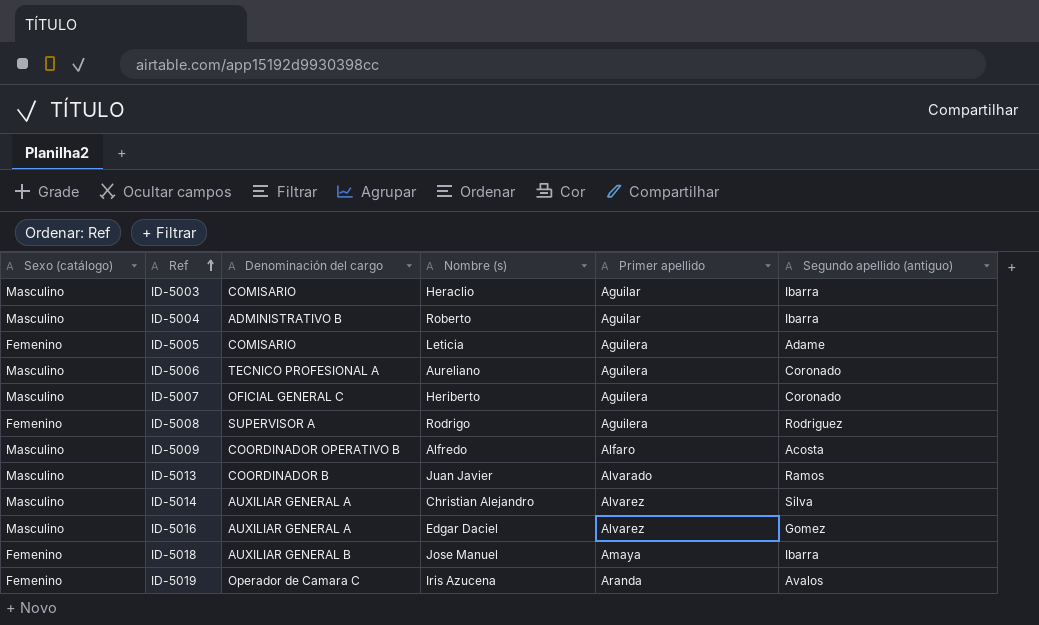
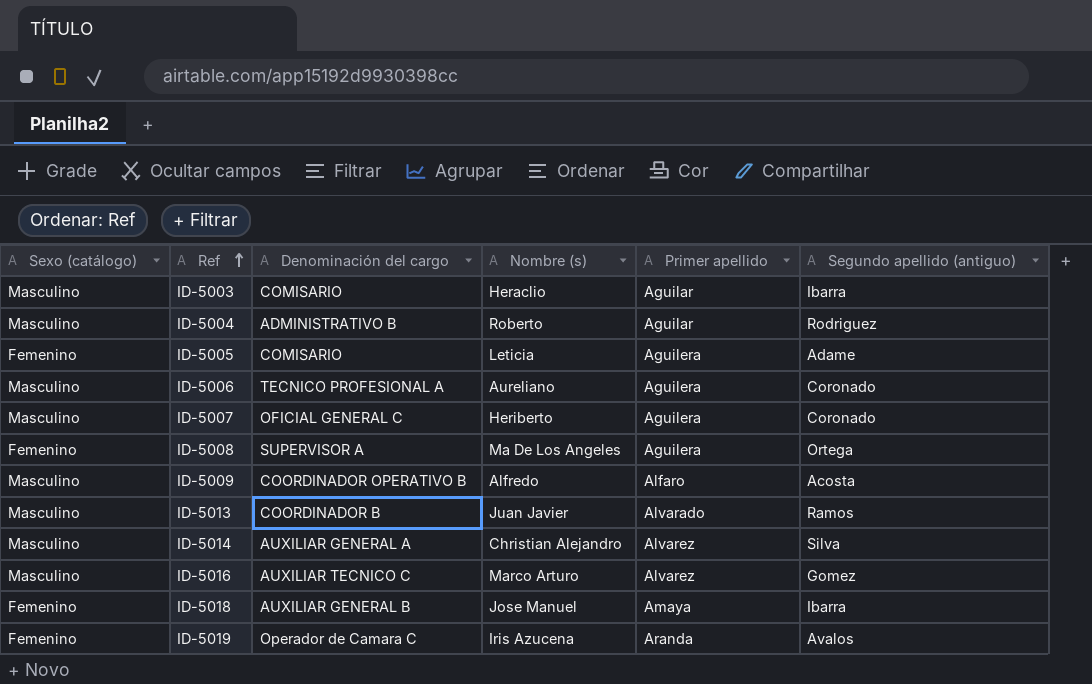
ID-5004 | Segundo apellido (antiguo): Ibarra -> Rodriguez
ID-5008 | Nombre (s): Rodrigo -> Ma De Los Angeles
ID-5008 | Segundo apellido (antiguo): Rodriguez -> Ortega
ID-5016 | Denominación del cargo: AUXILIAR GENERAL A -> AUXILIAR TECNICO C
ID-5016 | Nombre (s): Edgar Daciel -> Marco Arturo

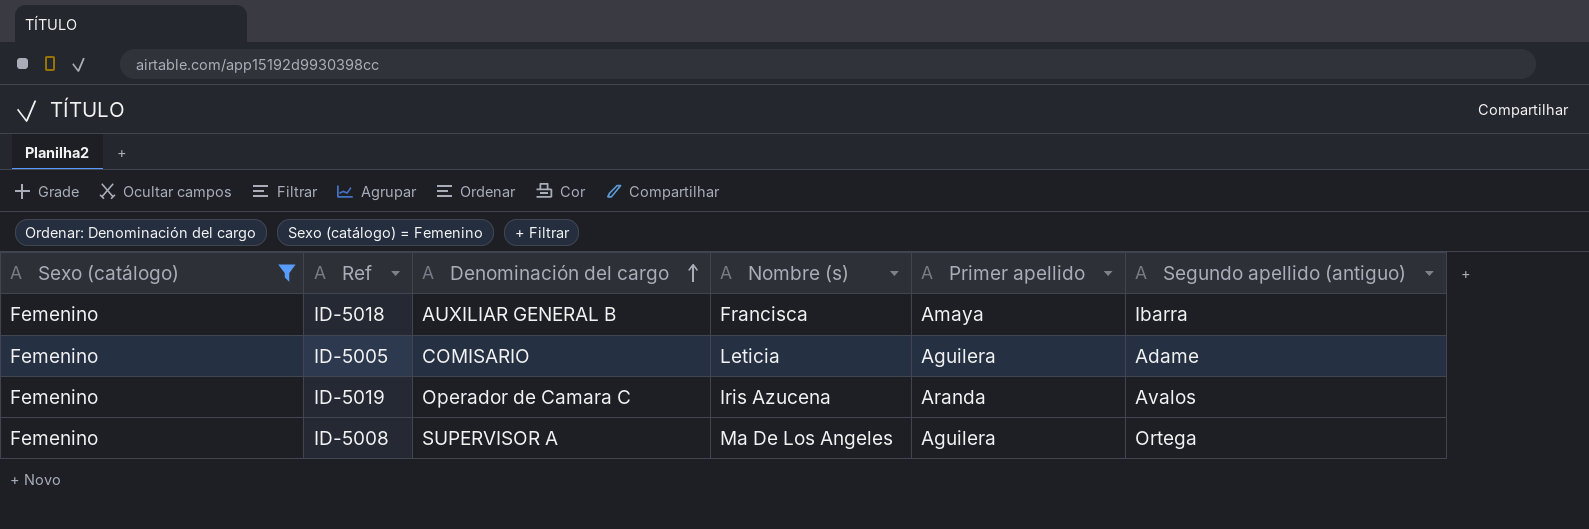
filter: none -> Sexo (catálogo) = Femenino
row order: Ref ascending -> Denominación del cargo ascending
ID-5018 | Nombre (s): Jose Manuel -> Francisca

